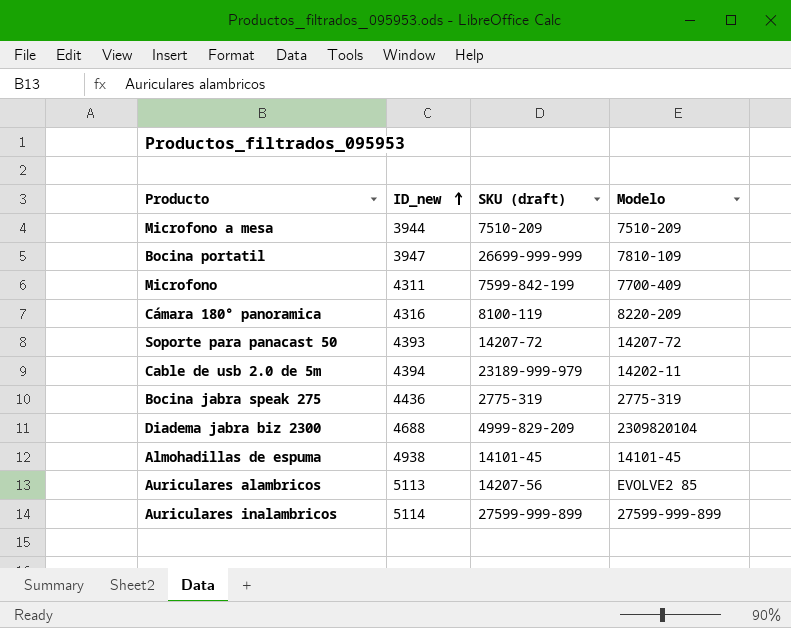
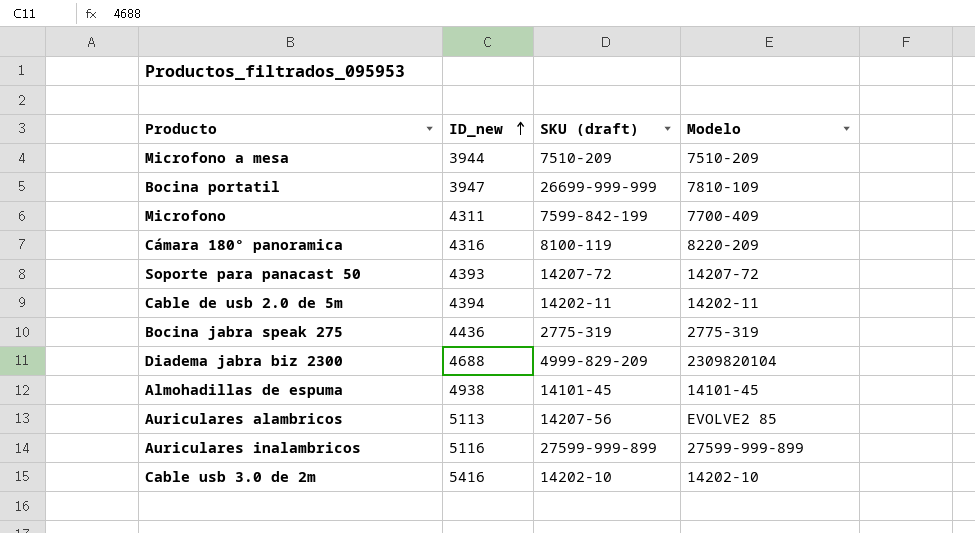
Cable de usb 2.0 de 5m | SKU (draft): 23189-999-979 -> 14202-11
Auriculares inalambricos | ID_new: 5114 -> 5116
row Cable usb 3.0 de 2m: none -> 5416 | 14202-10 | 14202-10

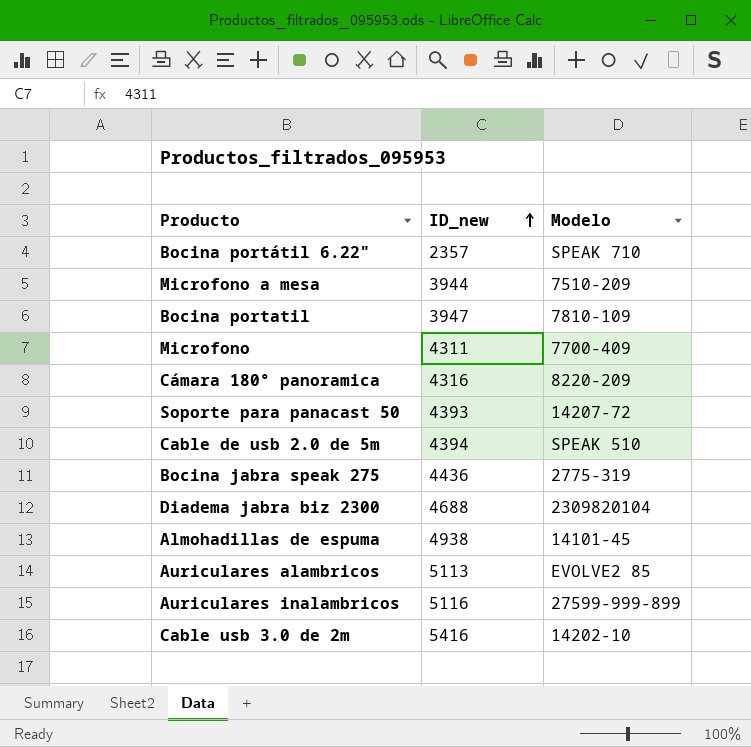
column SKU (draft) | position: 3 -> none
row Bocina portátil 6.22": none -> 2357 | SPEAK 710
Cable de usb 2.0 de 5m | Modelo: 14202-11 -> SPEAK 510

